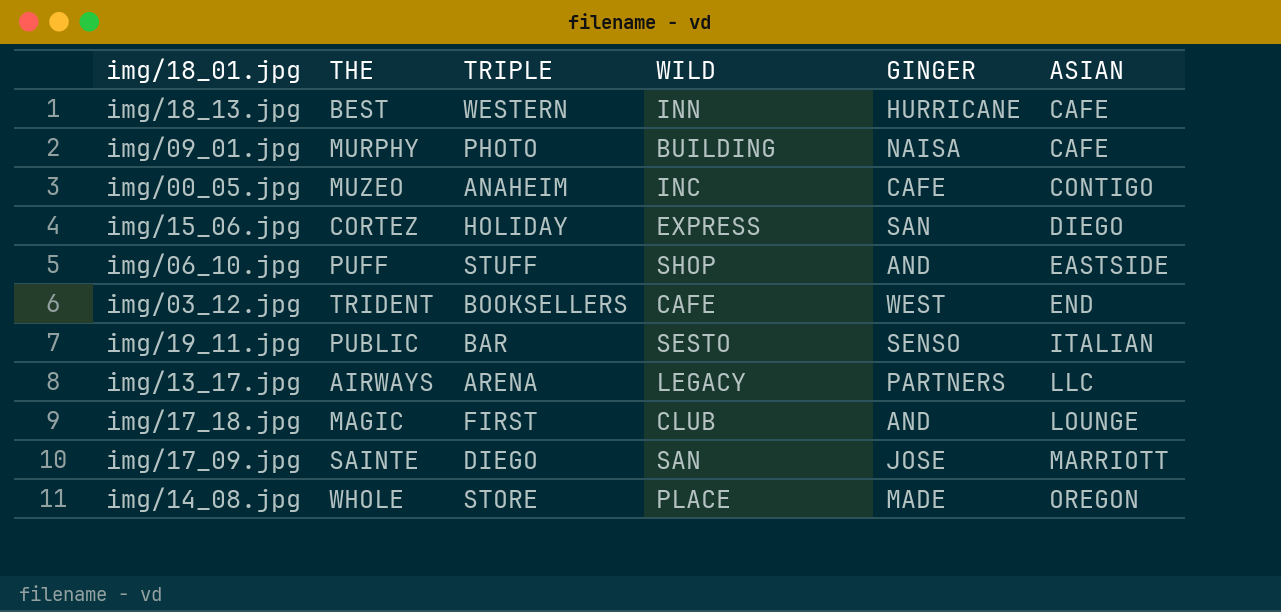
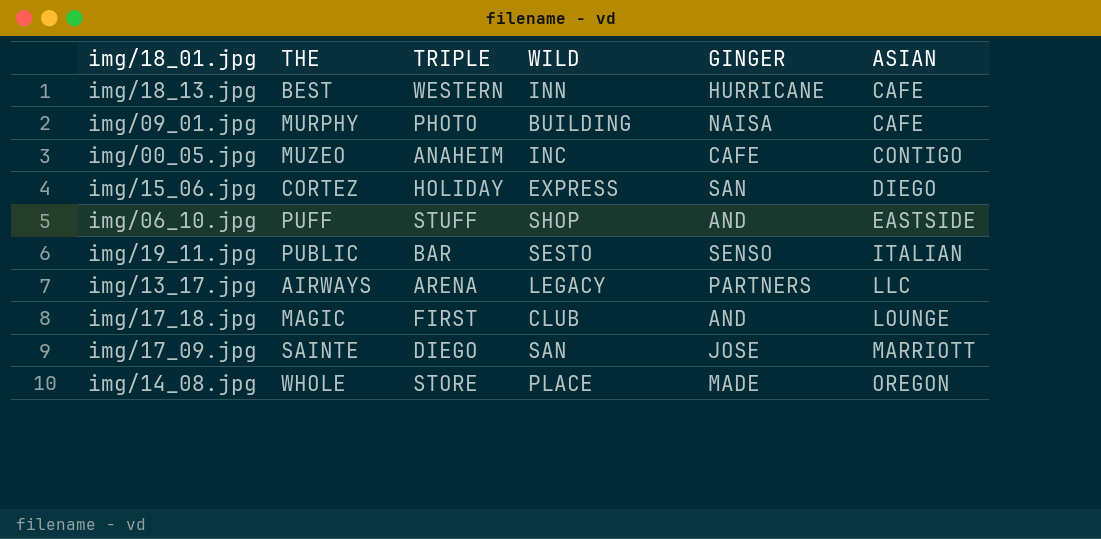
row img/03_12.jpg: TRIDENT | BOOKSELLERS | CAFE | WEST | END -> none

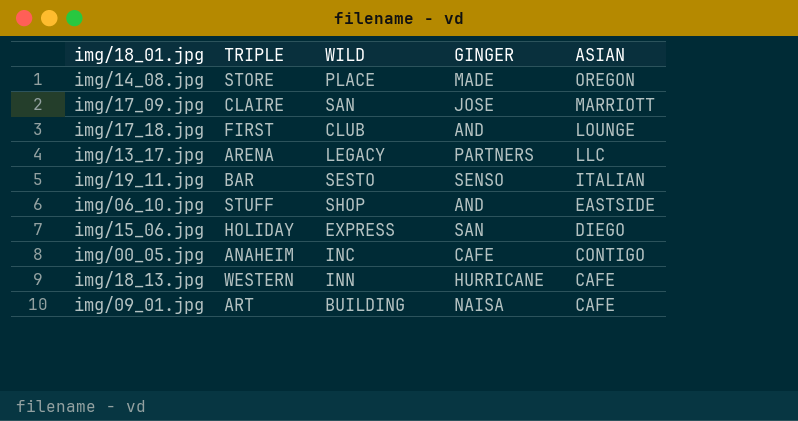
row order: ASIAN ascending -> ASIAN descending
column THE | position: 2 -> none
img/17_09.jpg | TRIPLE: DIEGO -> CLAIRE
img/09_01.jpg | TRIPLE: PHOTO -> ART

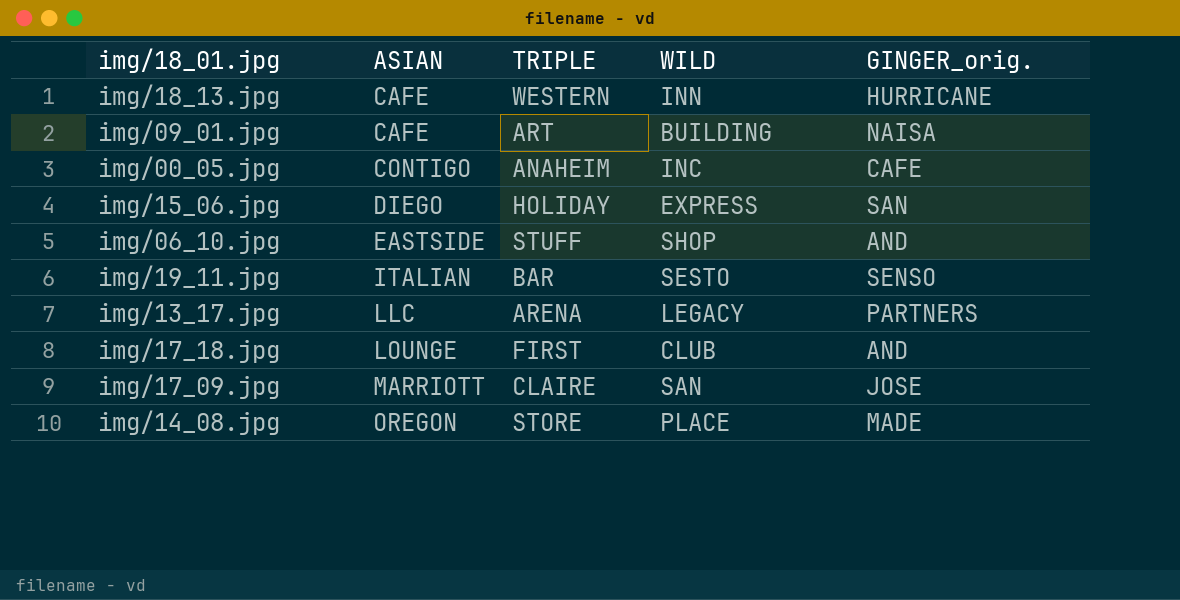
row order: ASIAN descending -> ASIAN ascending
column ASIAN | position: 5 -> 2
column name: GINGER -> GINGER_orig.

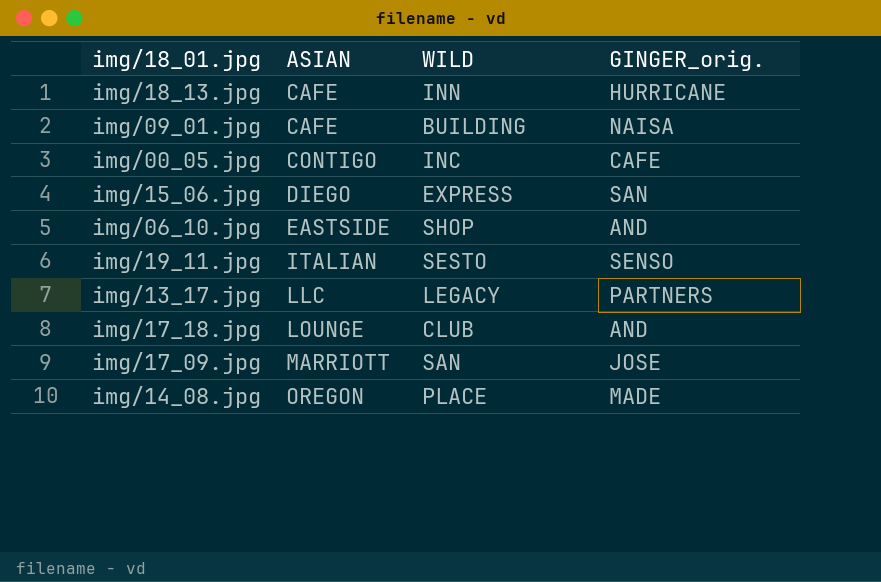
column TRIPLE | position: 3 -> none

